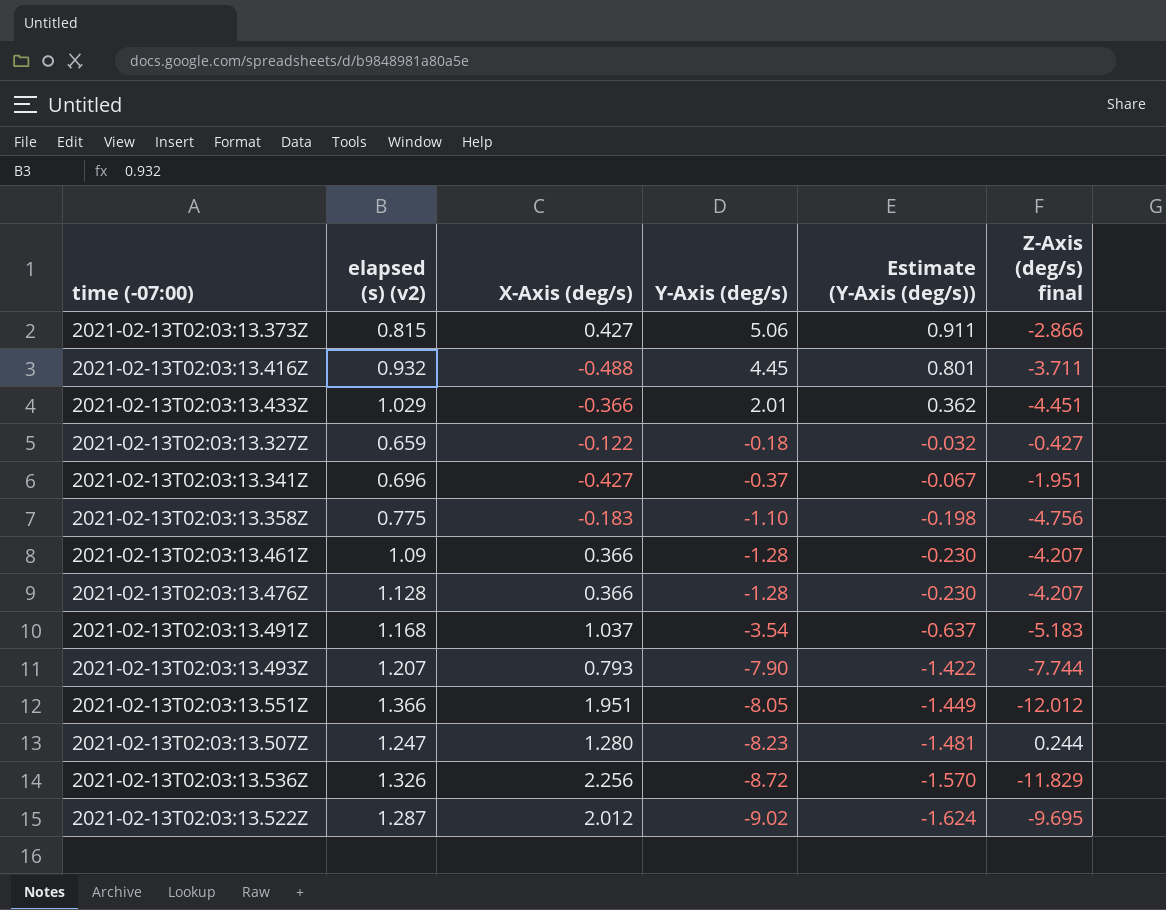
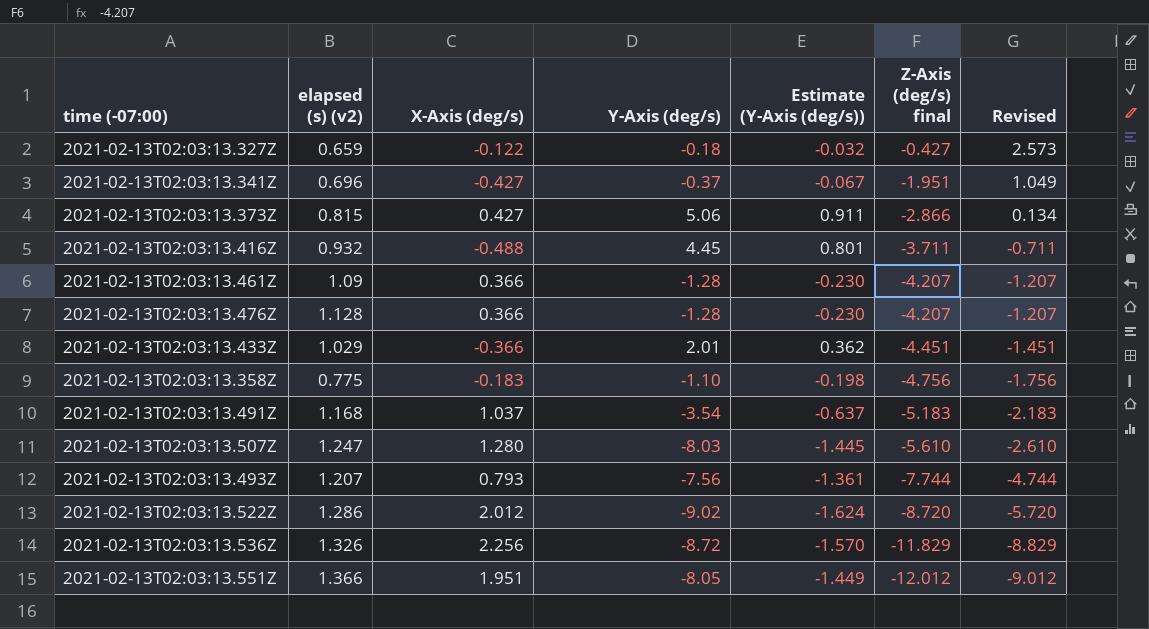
row order: Y-Axis (deg/s) descending -> Z-Axis (deg/s) final descending
column Revised | formula: none -> [Z-Axis (deg/s) final] + 3
2021-02-13T02:03:13.507Z | Y-Axis (deg/s): -8.23 -> -8.03
2021-02-13T02:03:13.507Z | Estimate (Y-Axis (deg/s)): -1.481 -> -1.445
2021-02-13T02:03:13.507Z | Z-Axis (deg/s) final: 0.244 -> -5.610
2021-02-13T02:03:13.493Z | Y-Axis (deg/s): -7.90 -> -7.56
2021-02-13T02:03:13.493Z | Estimate (Y-Axis (deg/s)): -1.422 -> -1.361
2021-02-13T02:03:13.522Z | elapsed (s) (v2): 1.287 -> 1.286
2021-02-13T02:03:13.522Z | Z-Axis (deg/s) final: -9.695 -> -8.720

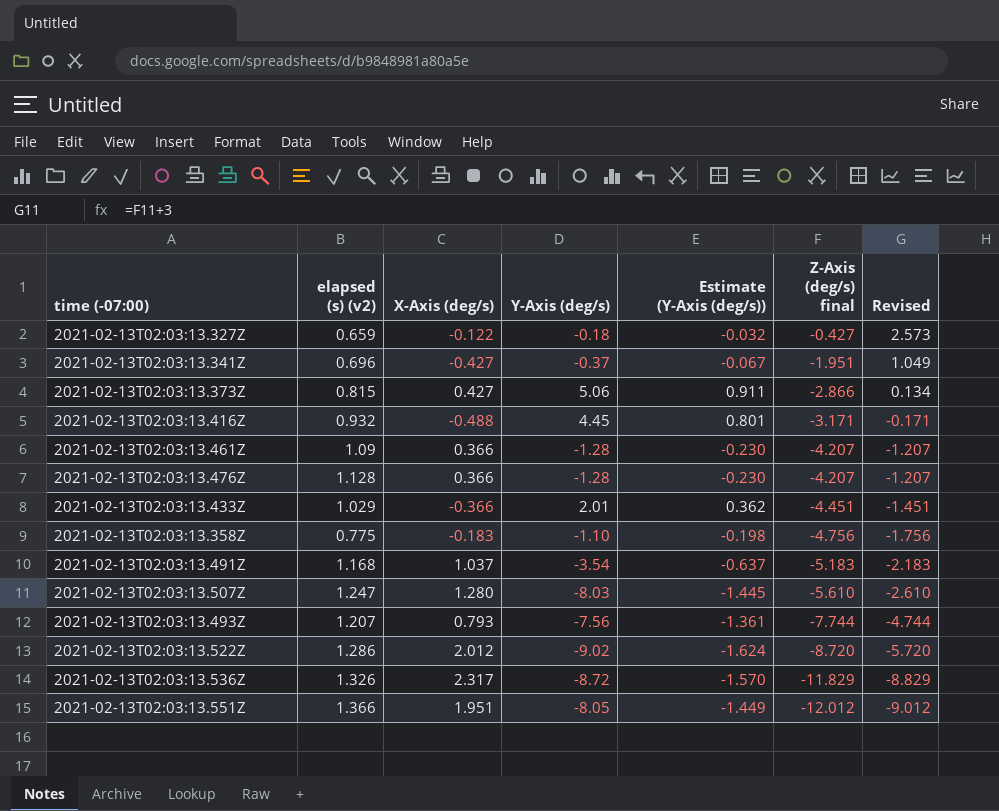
2021-02-13T02:03:13.416Z | Z-Axis (deg/s) final: -3.711 -> -3.171
2021-02-13T02:03:13.416Z | Revised: -0.711 -> -0.171
2021-02-13T02:03:13.536Z | X-Axis (deg/s): 2.256 -> 2.317

